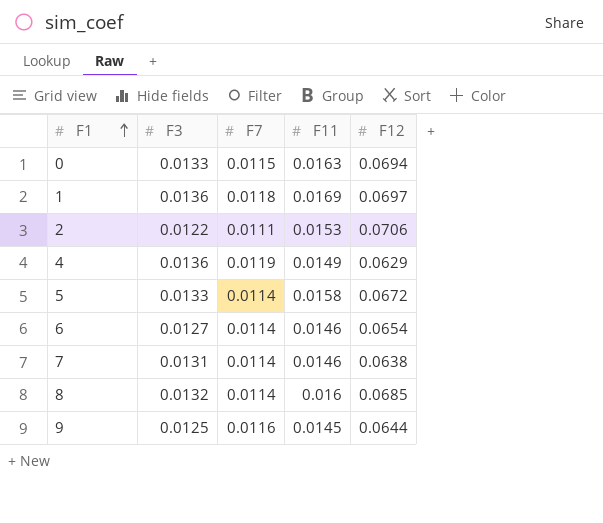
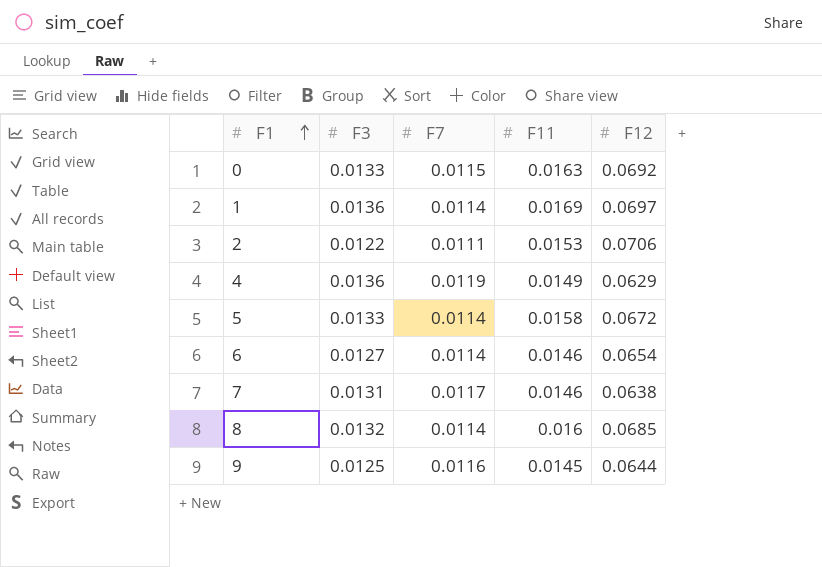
0 | F12: 0.0694 -> 0.0692
1 | F7: 0.0118 -> 0.0114
7 | F7: 0.0114 -> 0.0117

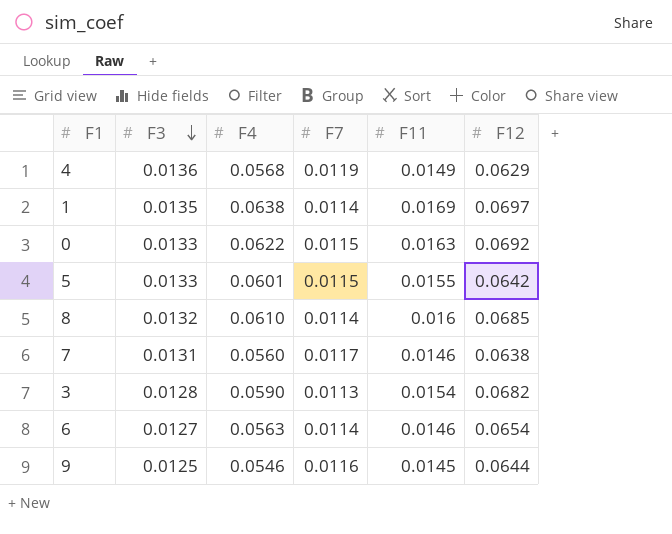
row order: F1 ascending -> F3 descending
column F4 | position: none -> 3
row 2: 0.0122 | 0.0111 | 0.0153 | 0.0706 -> none
1 | F3: 0.0136 -> 0.0135
5 | F7: 0.0114 -> 0.0115
5 | F11: 0.0158 -> 0.0155
5 | F12: 0.0672 -> 0.0642
row 3: none -> 0.0128 | 0.0590 | 0.0113 | 0.0154 | 0.0682

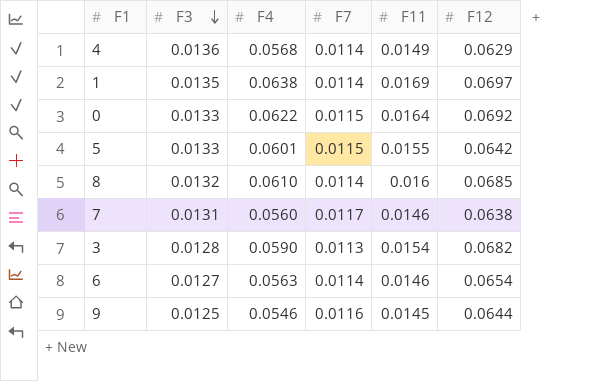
4 | F7: 0.0119 -> 0.0114
0 | F11: 0.0163 -> 0.0164

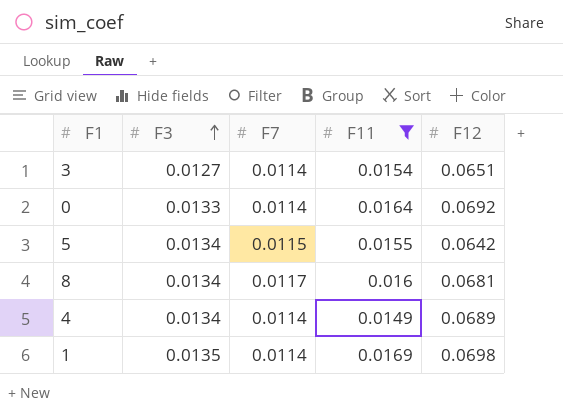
filter: none -> F11 >= 0.0149
row order: F3 descending -> F3 ascending
column F4 | position: 3 -> none
3 | F3: 0.0128 -> 0.0127
3 | F7: 0.0113 -> 0.0114
3 | F12: 0.0682 -> 0.0651
0 | F7: 0.0115 -> 0.0114
5 | F3: 0.0133 -> 0.0134
8 | F3: 0.0132 -> 0.0134
8 | F7: 0.0114 -> 0.0117
8 | F12: 0.0685 -> 0.0681
4 | F3: 0.0136 -> 0.0134
4 | F12: 0.0629 -> 0.0689
1 | F12: 0.0697 -> 0.0698

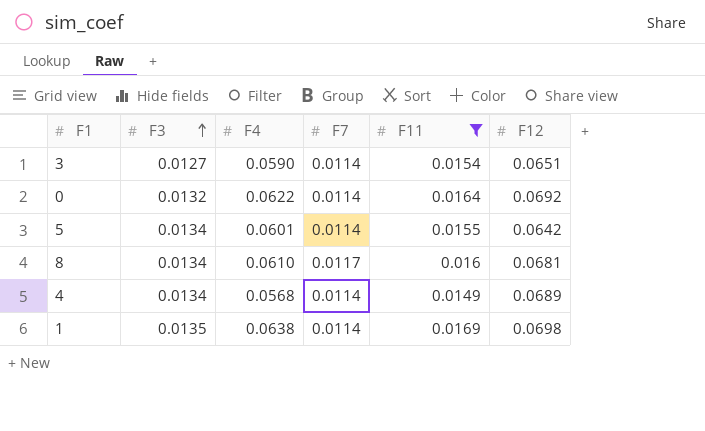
column F4 | position: none -> 3
0 | F3: 0.0133 -> 0.0132
5 | F7: 0.0115 -> 0.0114

